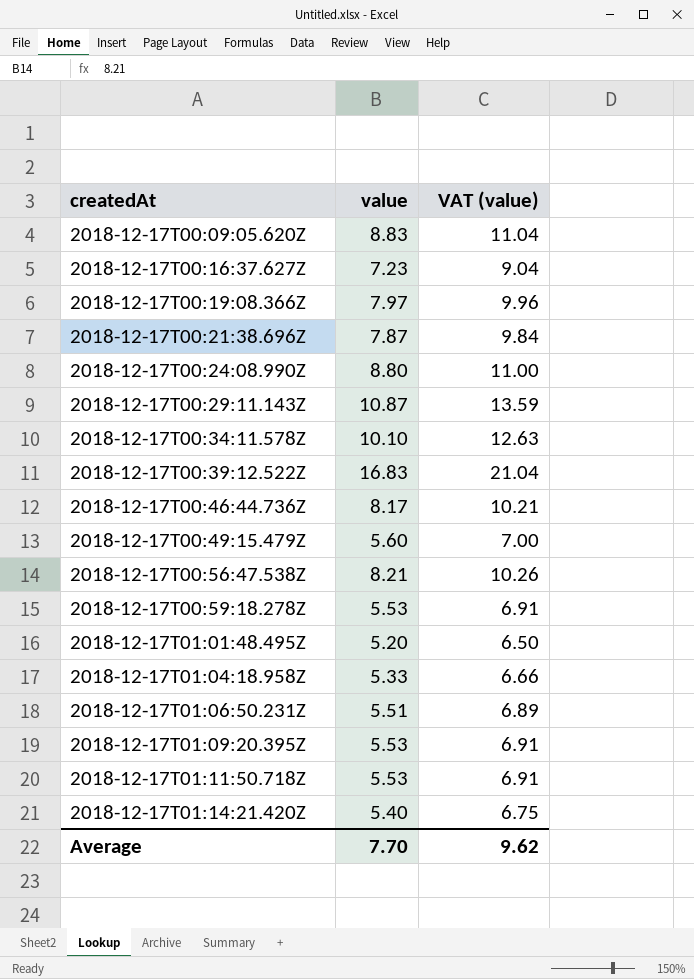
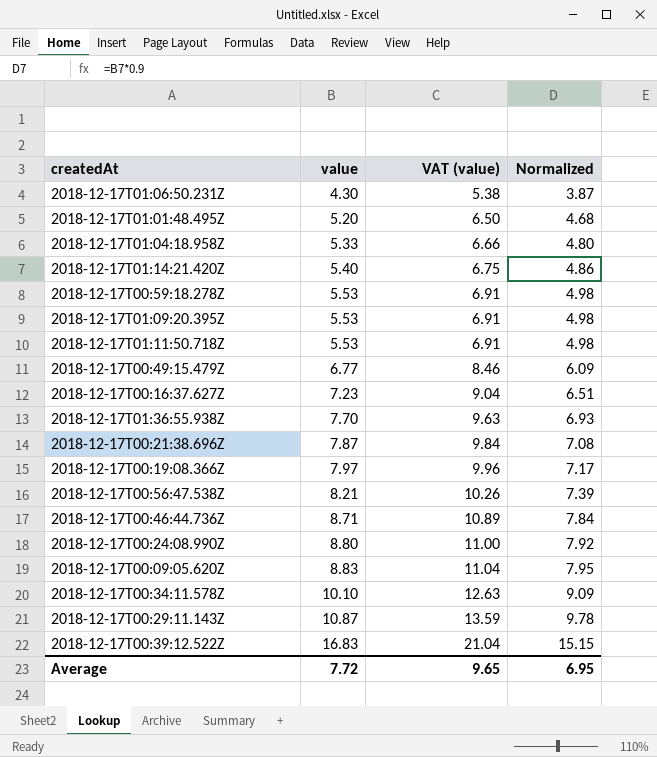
row order: createdAt ascending -> value ascending
column Normalized | formula: none -> [value] * 0.9
2018-12-17T01:06:50.231Z | value: 5.51 -> 4.30
2018-12-17T01:06:50.231Z | VAT (value): 6.89 -> 5.38
2018-12-17T00:49:15.479Z | value: 5.60 -> 6.77
2018-12-17T00:49:15.479Z | VAT (value): 7.00 -> 8.46
row 2018-12-17T01:36:55.938Z: none -> 7.70 | 9.63 | 6.93
2018-12-17T00:46:44.736Z | value: 8.17 -> 8.71
2018-12-17T00:46:44.736Z | VAT (value): 10.21 -> 10.89
Average | value: 7.70 -> 7.72
Average | VAT (value): 9.62 -> 9.65

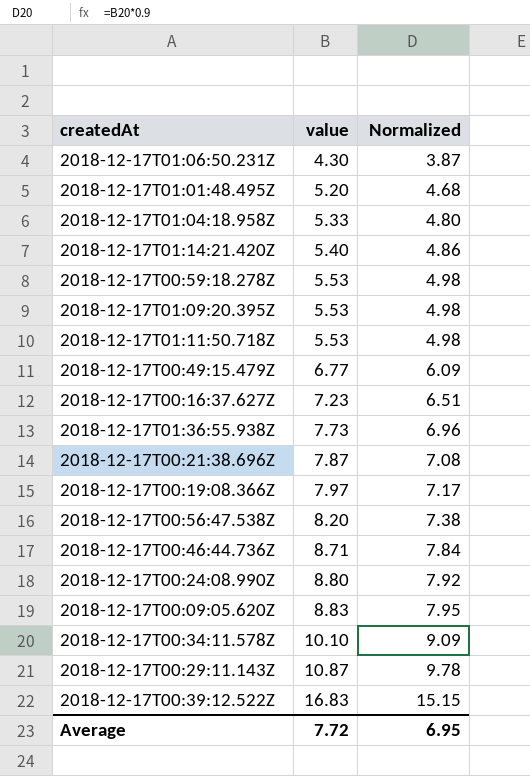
column VAT (value) | formula: [value] * 1.25 -> none
2018-12-17T01:36:55.938Z | value: 7.70 -> 7.73
2018-12-17T01:36:55.938Z | Normalized: 6.93 -> 6.96
2018-12-17T00:56:47.538Z | value: 8.21 -> 8.20
2018-12-17T00:56:47.538Z | Normalized: 7.39 -> 7.38

